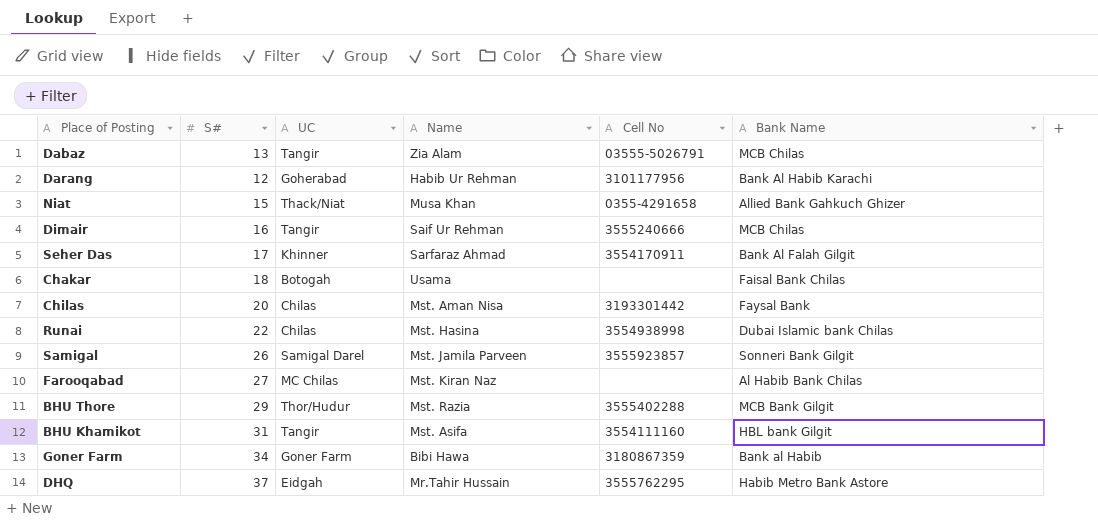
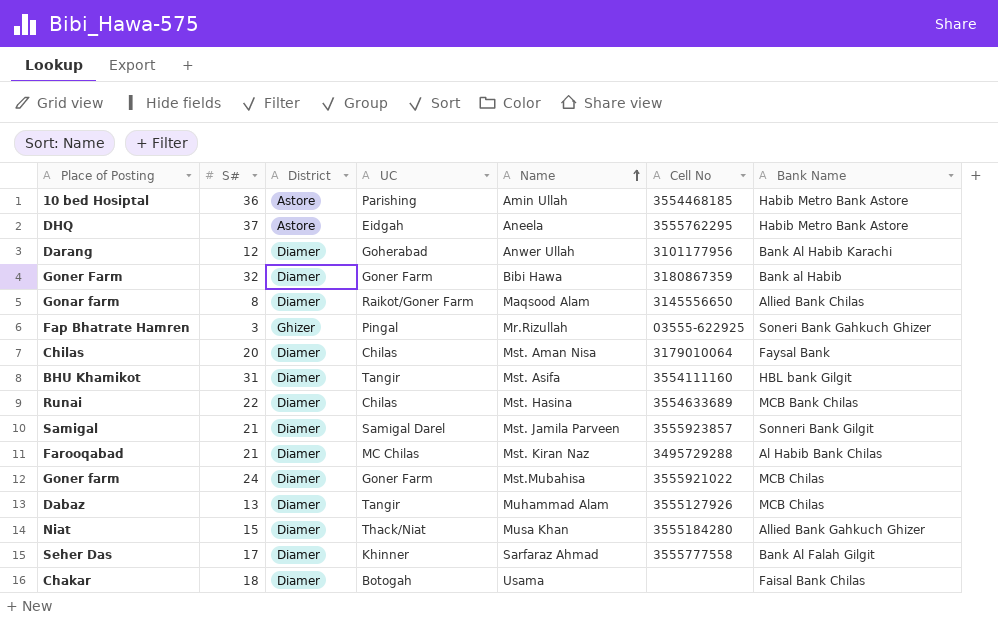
row order: none -> Name ascending
column District | position: none -> 3
row Dimair: 16 | Tangir | Saif Ur Rehman | 3555240666 | MCB Chilas -> none
row BHU Thore: 29 | Thor/Hudur | Mst. Razia | 3555402288 | MCB Bank Gilgit -> none
row 10 bed Hosiptal: none -> 36 | Astore | Parishing | Amin Ullah | 3554468185 | Habib Metro Bank Astore
DHQ | Name: Mr.Tahir Hussain -> Aneela
Darang | Name: Habib Ur Rehman -> Anwer Ullah
Goner Farm | S#: 34 -> 32
row Gonar farm: none -> 8 | Diamer | Raikot/Goner Farm | Maqsood Alam | 3145556650 | Allied Bank Chilas
row Fap Bhatrate Hamren: none -> 3 | Ghizer | Pingal | Mr.Rizullah | 03555-622925 | Soneri Bank Gahkuch Ghizer
Chilas | Cell No: 3193301442 -> 3179010064
Runai | Cell No: 3554938998 -> 3554633689
Runai | Bank Name: Dubai Islamic bank Chilas -> MCB Bank Chilas
Samigal | S#: 26 -> 21
Farooqabad | S#: 27 -> 21
Farooqabad | Cell No: none -> 3495729288
row Goner farm: none -> 24 | Diamer | Goner Farm | Mst.Mubahisa | 3555921022 | MCB Chilas
Dabaz | Name: Zia Alam -> Muhammad Alam
Dabaz | Cell No: 03555-5026791 -> 3555127926
Niat | Cell No: 0355-4291658 -> 3555184280
Seher Das | Cell No: 3554170911 -> 3555777558

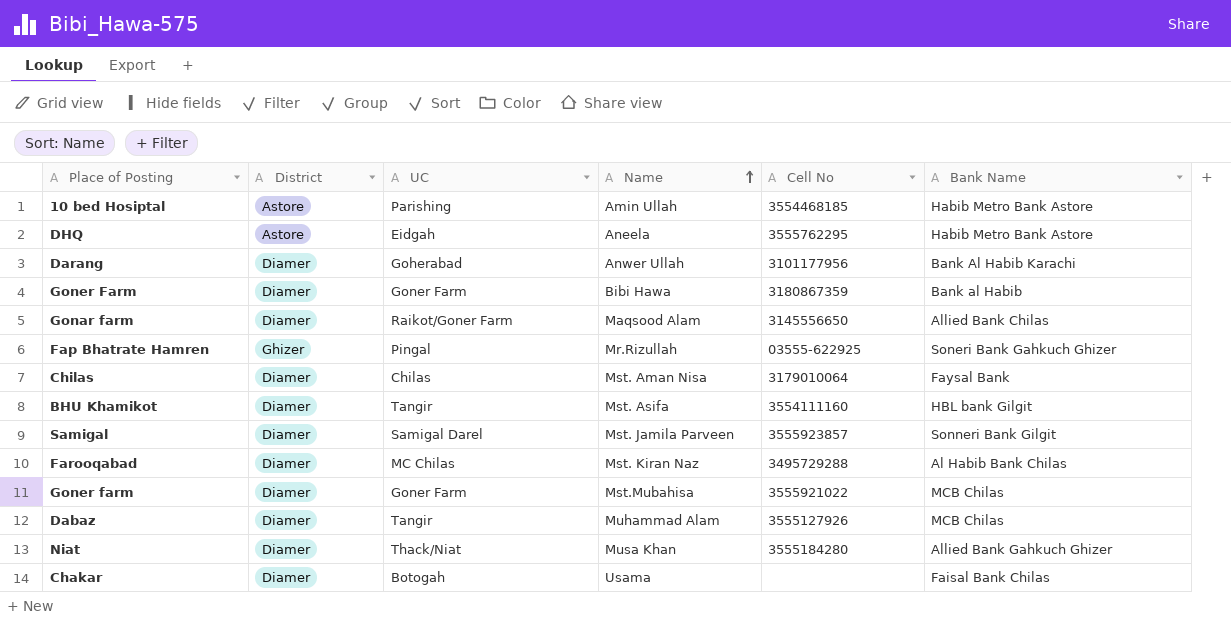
column S# | position: 2 -> none
row Runai: 22 | Diamer | Chilas | Mst. Hasina | 3554633689 | MCB Bank Chilas -> none
row Seher Das: 17 | Diamer | Khinner | Sarfaraz Ahmad | 3555777558 | Bank Al Falah Gilgit -> none

